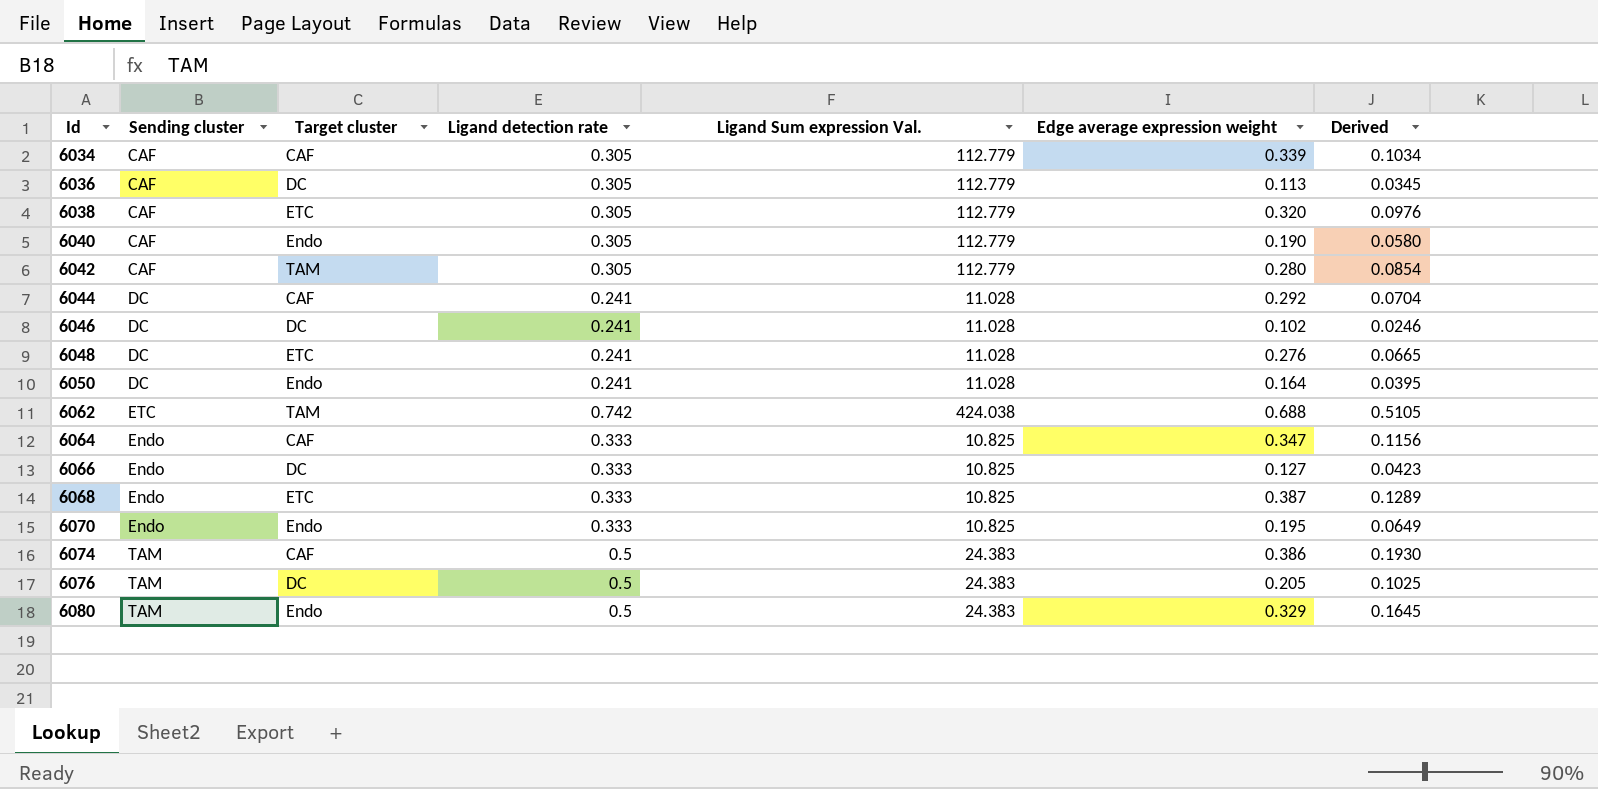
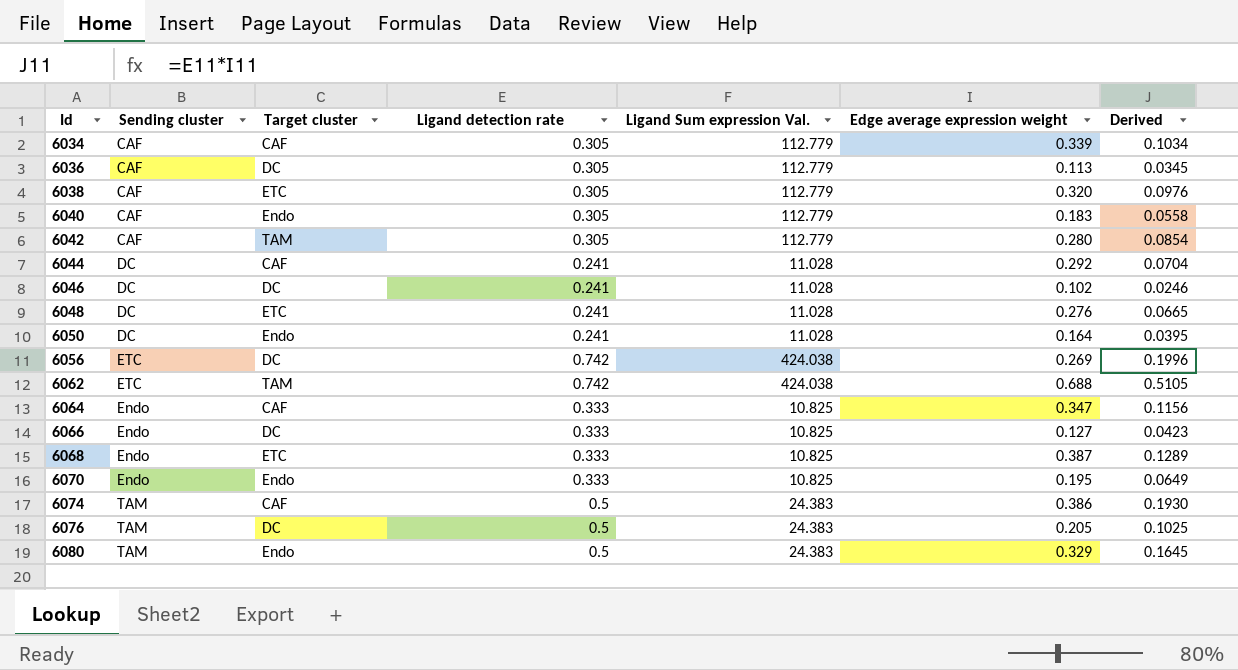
6040 | Edge average expression weight: 0.190 -> 0.183
6040 | Derived: 0.0580 -> 0.0558
row 6056: none -> ETC | DC | 0.742 | 424.038 | 0.269 | 0.1996

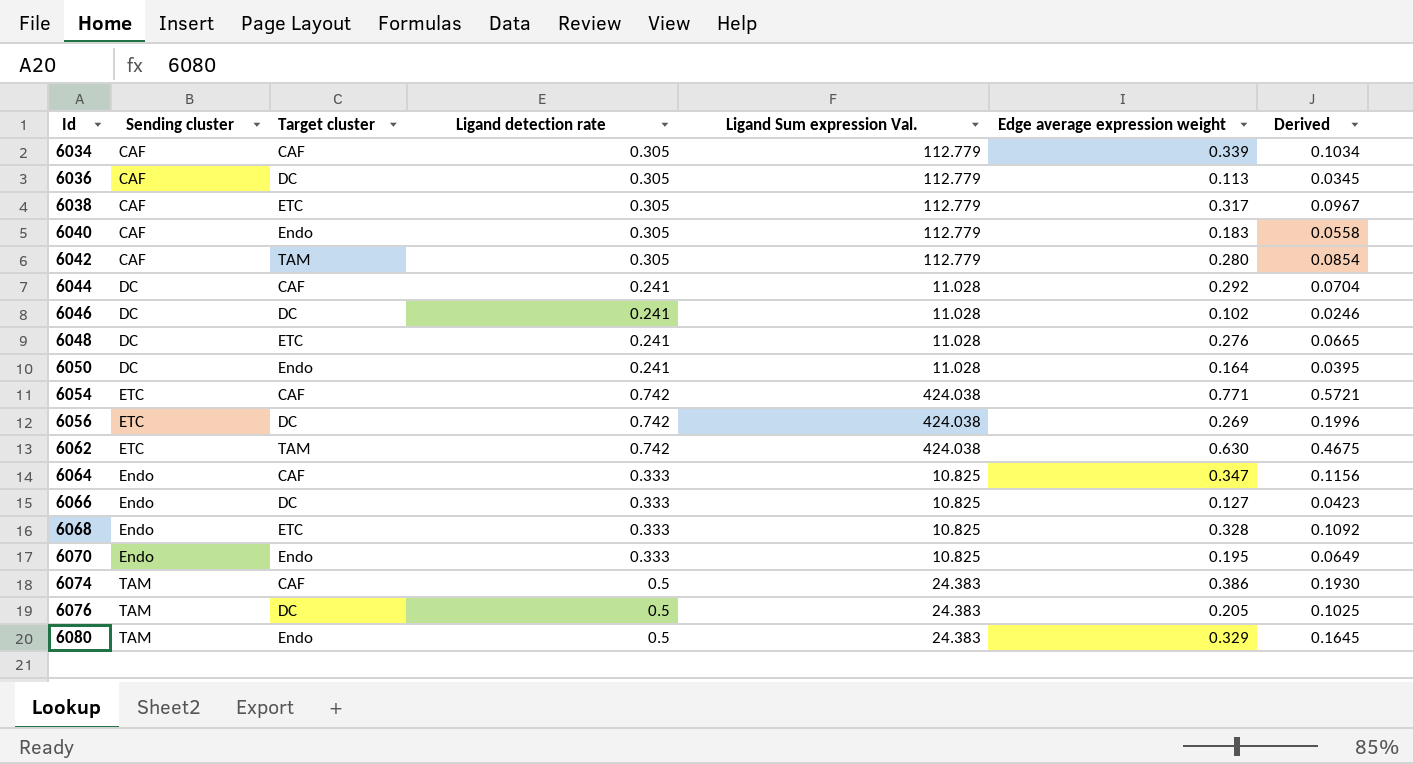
6038 | Edge average expression weight: 0.320 -> 0.317
6038 | Derived: 0.0976 -> 0.0967
row 6054: none -> ETC | CAF | 0.742 | 424.038 | 0.771 | 0.5721
6062 | Edge average expression weight: 0.688 -> 0.630
6062 | Derived: 0.5105 -> 0.4675
6068 | Edge average expression weight: 0.387 -> 0.328
6068 | Derived: 0.1289 -> 0.1092

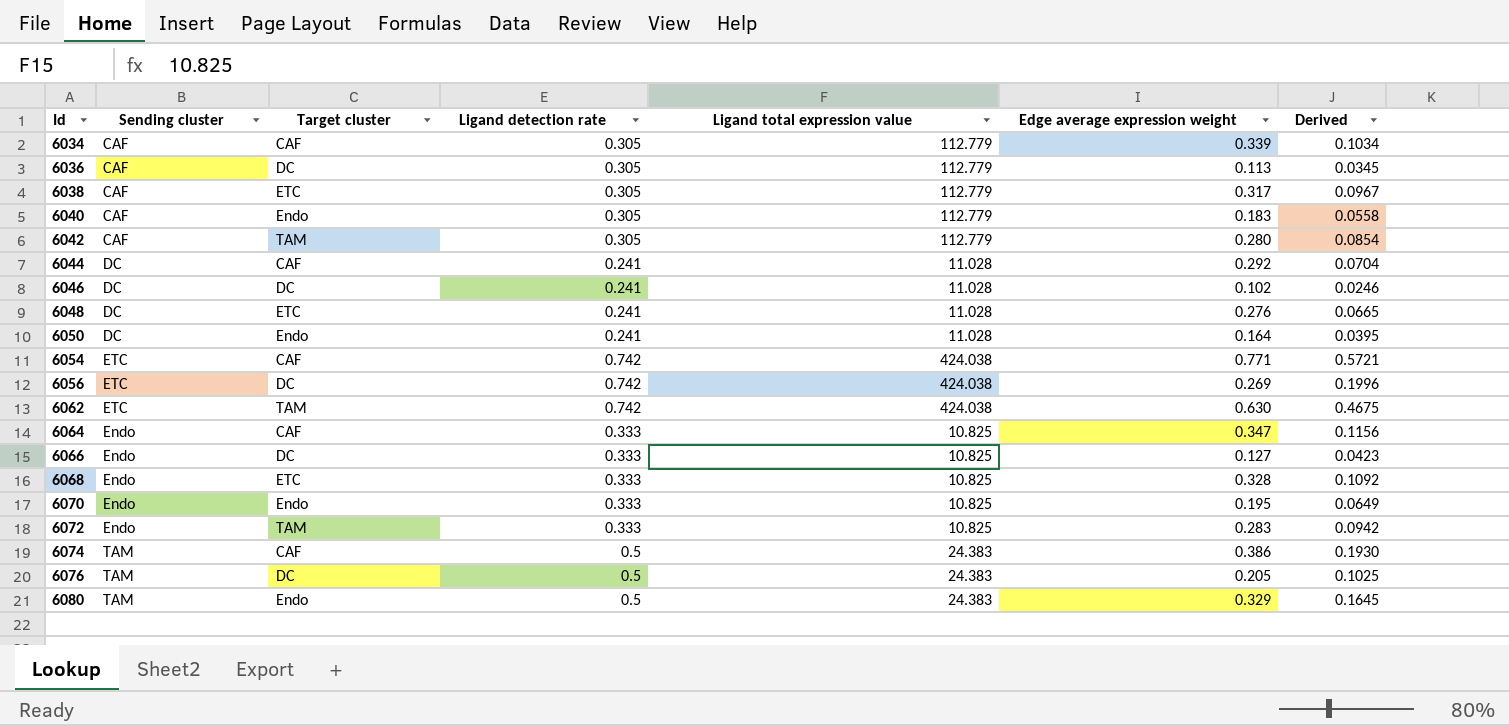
column name: Ligand Sum expression Val. -> Ligand total expression value
row 6072: none -> Endo | TAM | 0.333 | 10.825 | 0.283 | 0.0942

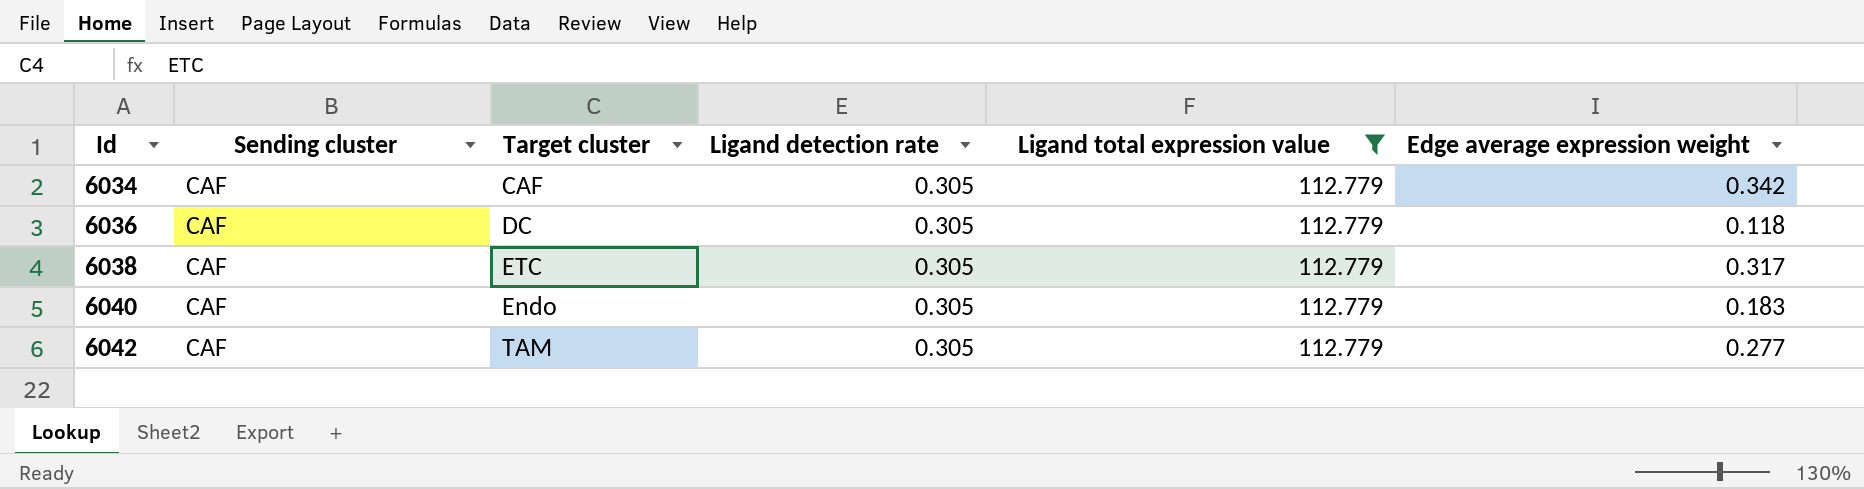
filter: none -> Ligand total expression value = 112.779
column Derived | formula: [Ligand detection rate] * [Edge average expression weight] -> none
6034 | Edge average expression weight: 0.339 -> 0.342
6036 | Edge average expression weight: 0.113 -> 0.118
6042 | Edge average expression weight: 0.280 -> 0.277

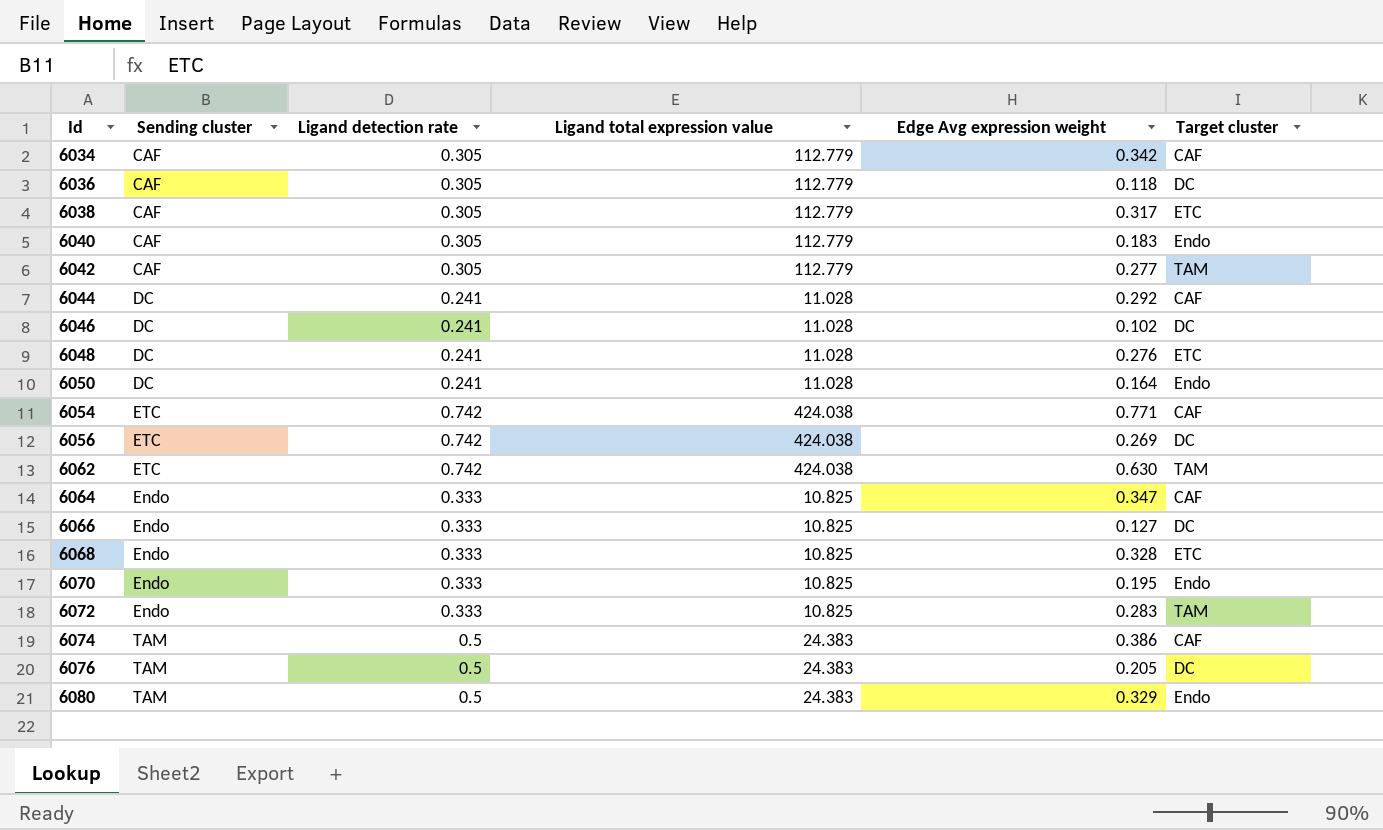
filter: Ligand total expression value = 112.779 -> none
column name: Edge average expression weight -> Edge Avg expression weight
column Target cluster | position: 3 -> 6

